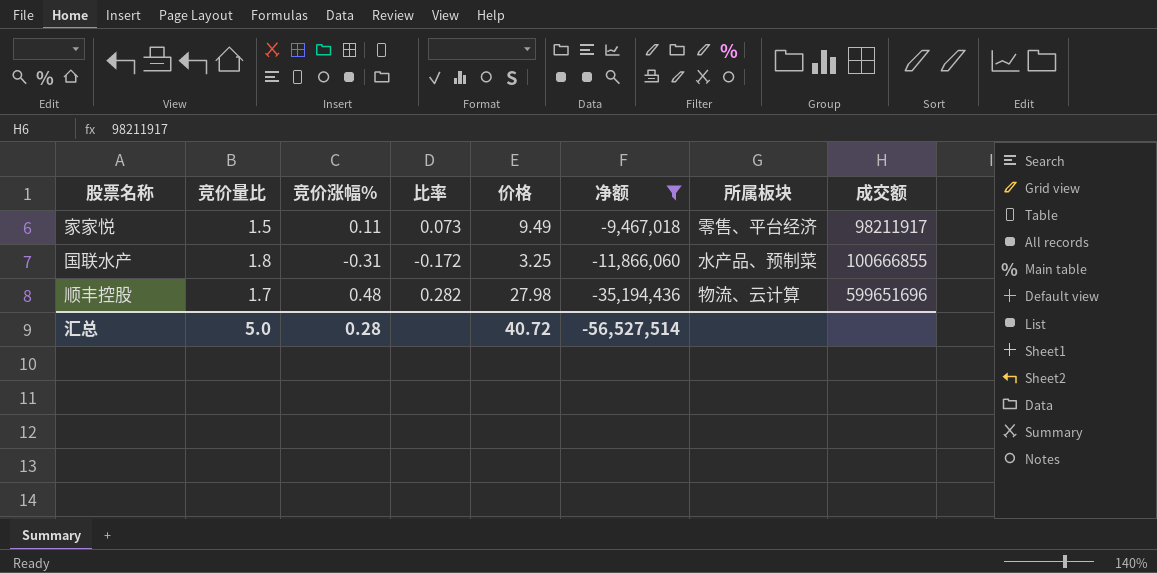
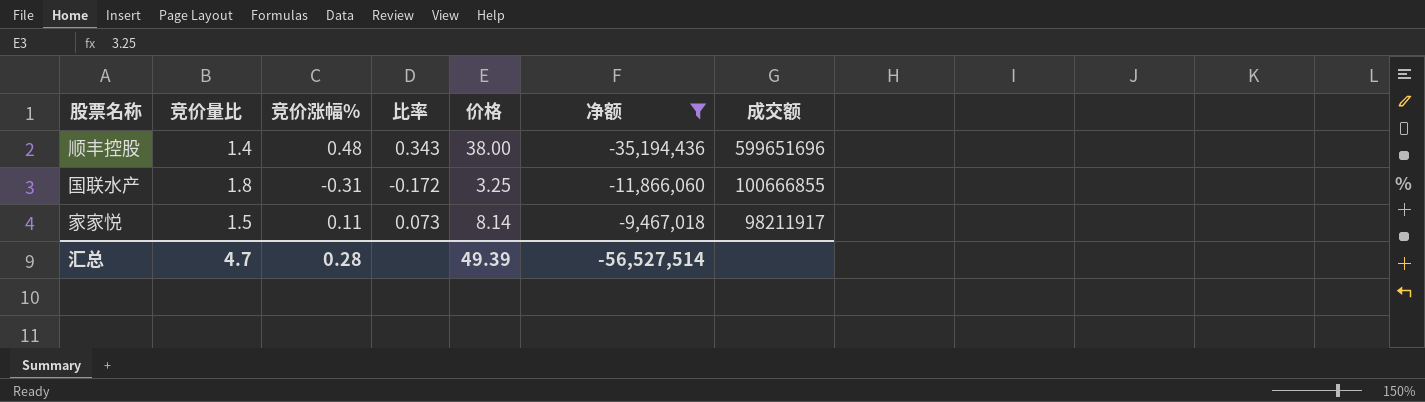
row order: 净额 descending -> 净额 ascending
column 所属板块 | position: 7 -> none
顺丰控股 | 竞价量比: 1.7 -> 1.4
顺丰控股 | 比率: 0.282 -> 0.343
顺丰控股 | 价格: 27.98 -> 38.00
家家悦 | 价格: 9.49 -> 8.14
汇总 | 竞价量比: 5.0 -> 4.7
汇总 | 价格: 40.72 -> 49.39

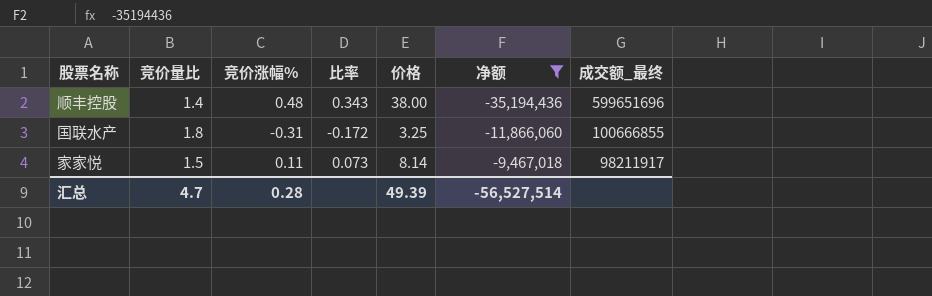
column name: 成交额 -> 成交额_最终

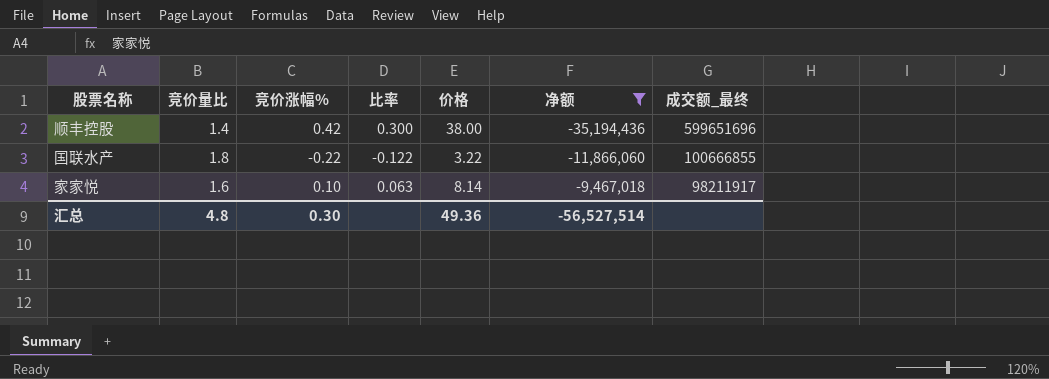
顺丰控股 | 竞价涨幅%: 0.48 -> 0.42
顺丰控股 | 比率: 0.343 -> 0.300
国联水产 | 竞价涨幅%: -0.31 -> -0.22
国联水产 | 比率: -0.172 -> -0.122
国联水产 | 价格: 3.25 -> 3.22
家家悦 | 竞价量比: 1.5 -> 1.6
家家悦 | 竞价涨幅%: 0.11 -> 0.10
家家悦 | 比率: 0.073 -> 0.063
汇总 | 竞价量比: 4.7 -> 4.8
汇总 | 竞价涨幅%: 0.28 -> 0.30
汇总 | 价格: 49.39 -> 49.36

